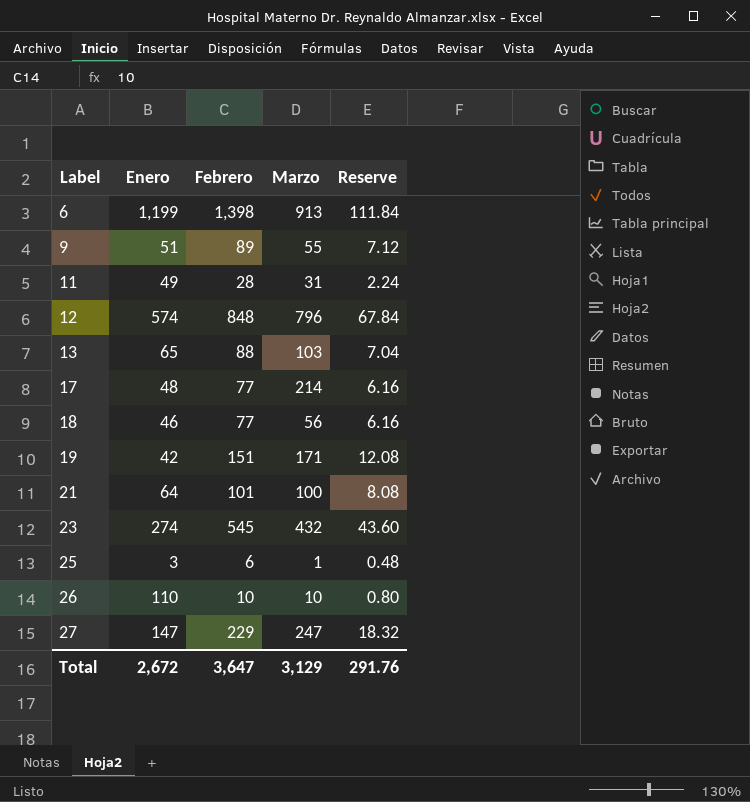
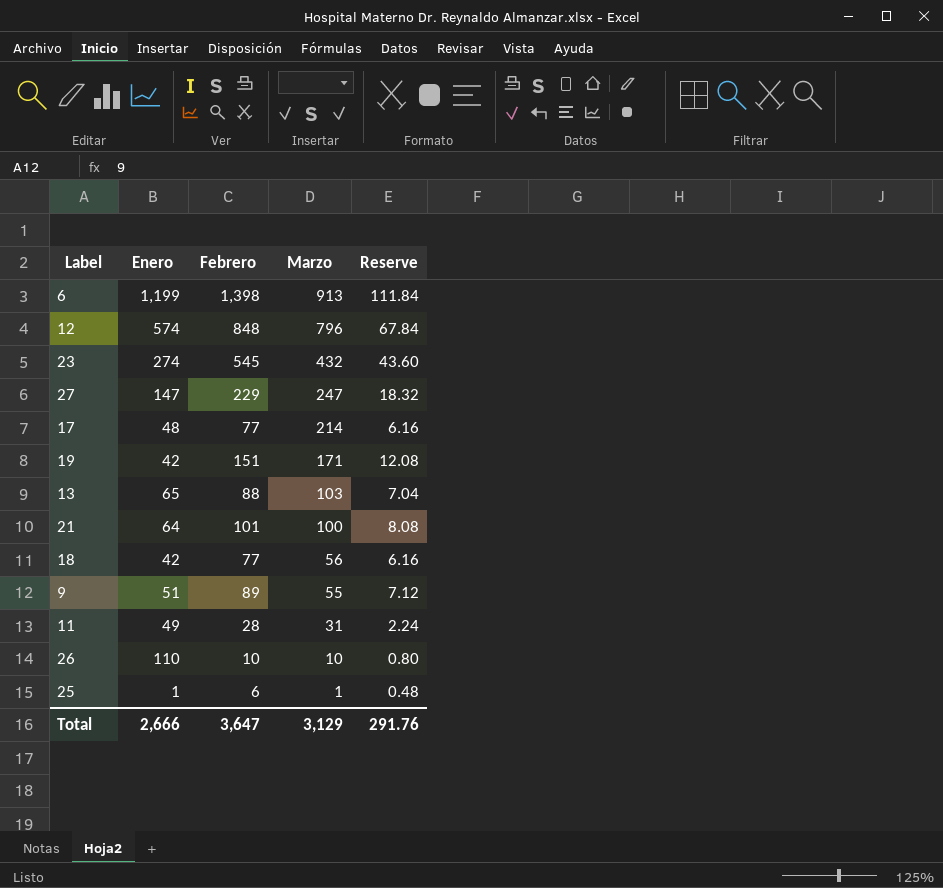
row order: Label ascending -> Marzo descending
18 | Enero: 46 -> 42
25 | Enero: 3 -> 1
Total | Enero: 2,672 -> 2,666

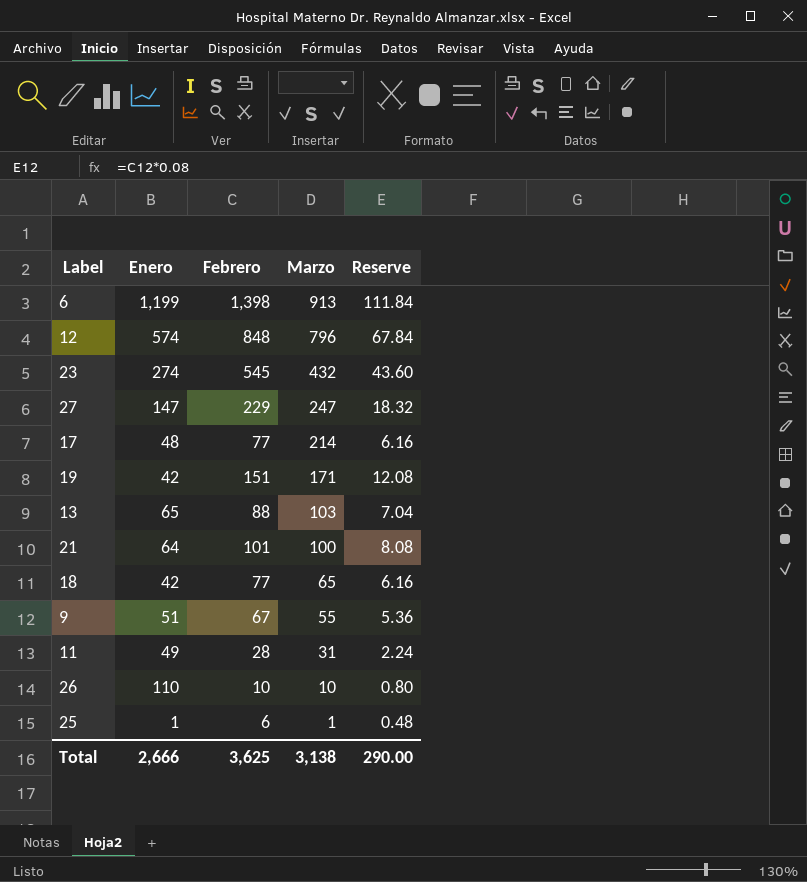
18 | Marzo: 56 -> 65
9 | Febrero: 89 -> 67
9 | Reserve: 7.12 -> 5.36
Total | Febrero: 3,647 -> 3,625
Total | Marzo: 3,129 -> 3,138
Total | Reserve: 291.76 -> 290.00

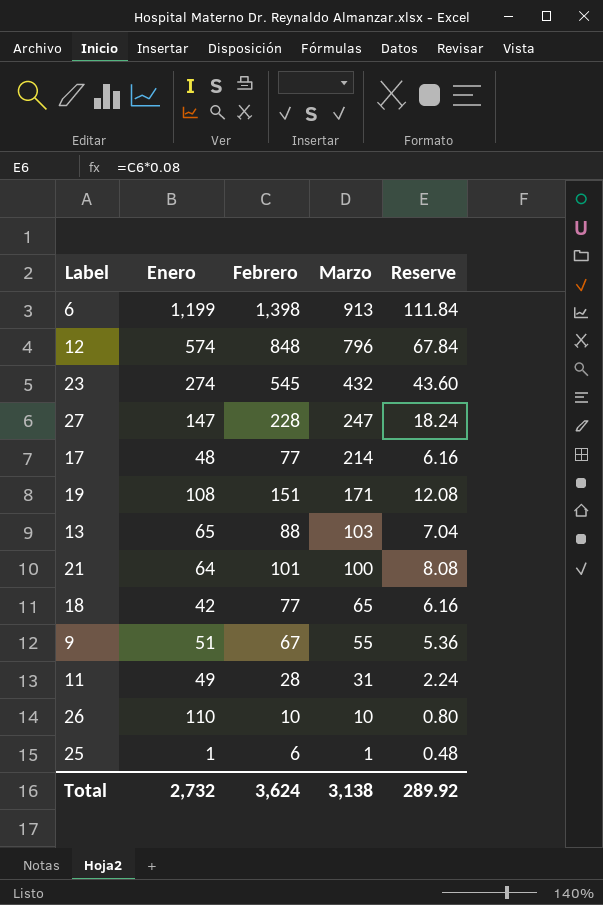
27 | Febrero: 229 -> 228
27 | Reserve: 18.32 -> 18.24
19 | Enero: 42 -> 108
Total | Enero: 2,666 -> 2,732
Total | Febrero: 3,625 -> 3,624
Total | Reserve: 290.00 -> 289.92

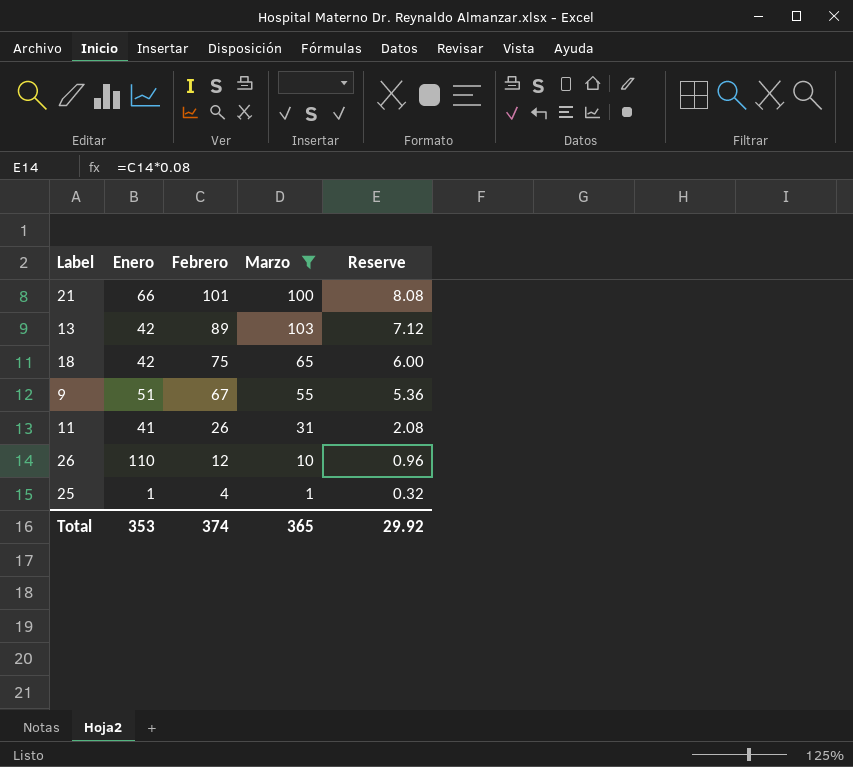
filter: none -> Marzo <= 103
row order: Marzo descending -> Febrero descending
21 | Enero: 64 -> 66
13 | Enero: 65 -> 42
13 | Febrero: 88 -> 89
13 | Reserve: 7.04 -> 7.12
18 | Febrero: 77 -> 75
18 | Reserve: 6.16 -> 6.00
11 | Enero: 49 -> 41
11 | Febrero: 28 -> 26
11 | Reserve: 2.24 -> 2.08
26 | Febrero: 10 -> 12
26 | Reserve: 0.80 -> 0.96
25 | Febrero: 6 -> 4
25 | Reserve: 0.48 -> 0.32
Total | Enero: 2,732 -> 353
Total | Febrero: 3,624 -> 374
Total | Marzo: 3,138 -> 365
Total | Reserve: 289.92 -> 29.92

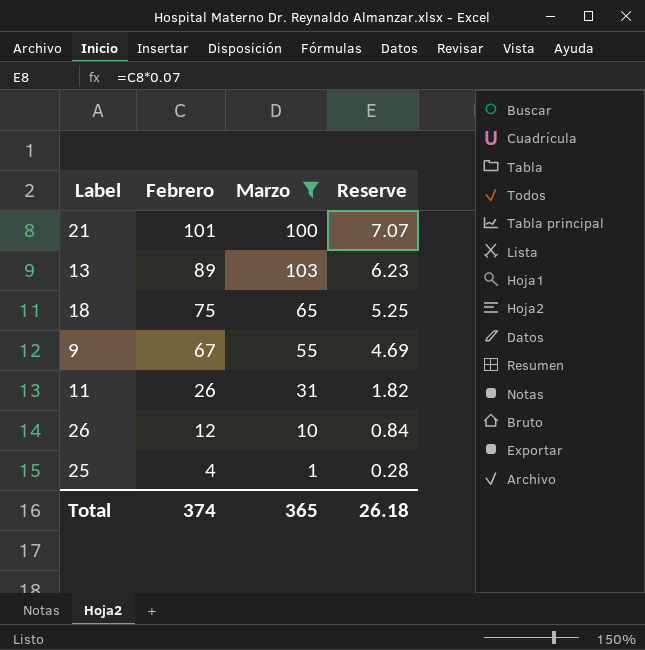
column Enero | position: 2 -> none
column Reserve | formula: [Febrero] * 0.08 -> [Febrero] * 0.07
Total | Reserve: 29.92 -> 26.18

